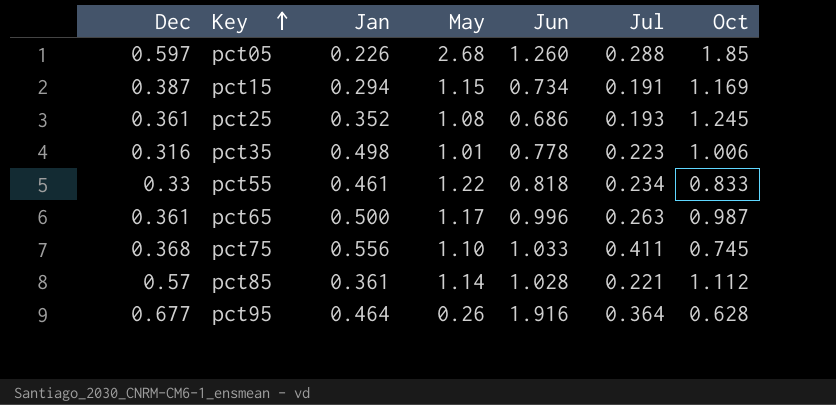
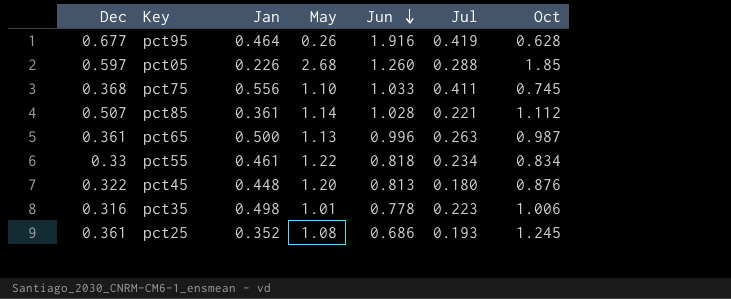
row order: Key ascending -> Jun descending
row pct15: 0.387 | 0.294 | 1.15 | 0.734 | 0.191 | 1.169 -> none
pct95 | Jul: 0.364 -> 0.419
pct85 | Dec: 0.57 -> 0.507
pct65 | May: 1.17 -> 1.13
pct55 | Oct: 0.833 -> 0.834
row pct45: none -> 0.322 | 0.448 | 1.20 | 0.813 | 0.180 | 0.876

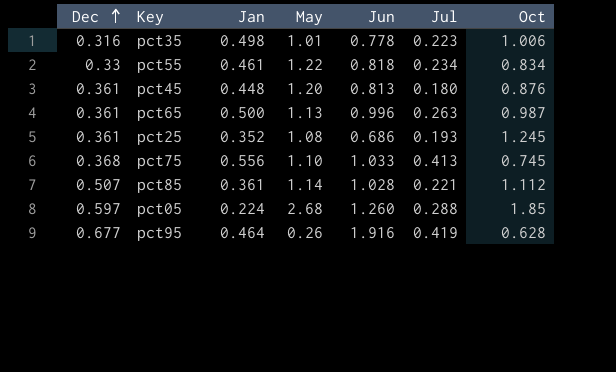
row order: Jun descending -> Dec ascending
pct45 | Dec: 0.322 -> 0.361
pct75 | Jul: 0.411 -> 0.413
pct05 | Jan: 0.226 -> 0.224

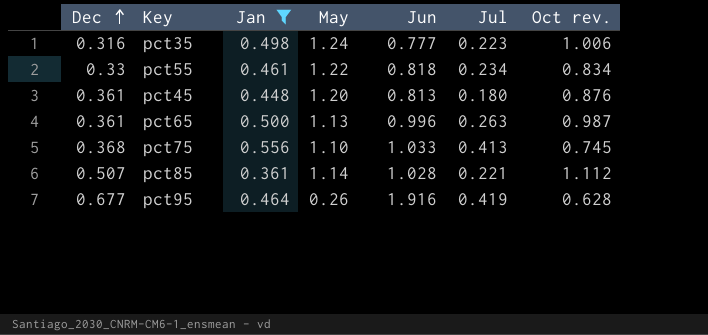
filter: none -> Jan >= 0.361
column name: Oct -> Oct rev.
pct35 | May: 1.01 -> 1.24
pct35 | Jun: 0.778 -> 0.777

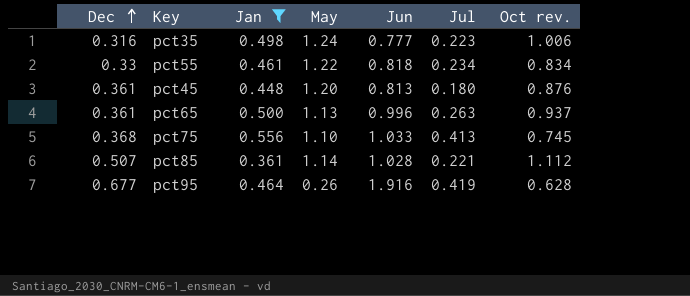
pct65 | Oct rev.: 0.987 -> 0.937

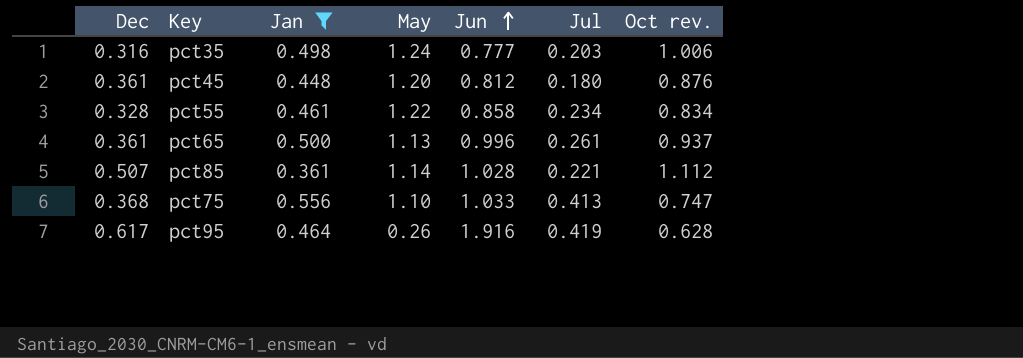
row order: Dec ascending -> Jun ascending
pct35 | Jul: 0.223 -> 0.203
pct45 | Jun: 0.813 -> 0.812
pct55 | Dec: 0.33 -> 0.328
pct55 | Jun: 0.818 -> 0.858
pct65 | Jul: 0.263 -> 0.261
pct75 | Oct rev.: 0.745 -> 0.747
pct95 | Dec: 0.677 -> 0.617

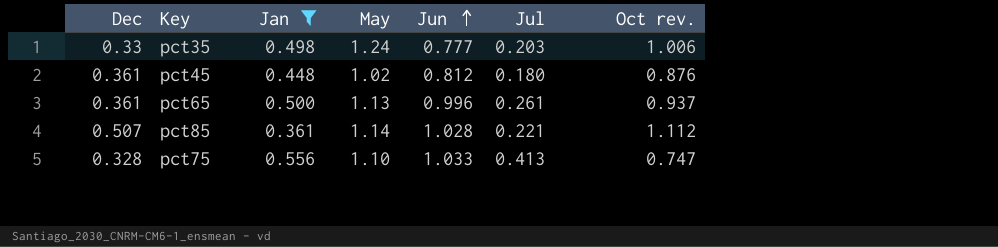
row pct55: 0.328 | 0.461 | 1.22 | 0.858 | 0.234 | 0.834 -> none
row pct95: 0.617 | 0.464 | 0.26 | 1.916 | 0.419 | 0.628 -> none
pct35 | Dec: 0.316 -> 0.33
pct45 | May: 1.20 -> 1.02
pct75 | Dec: 0.368 -> 0.328

